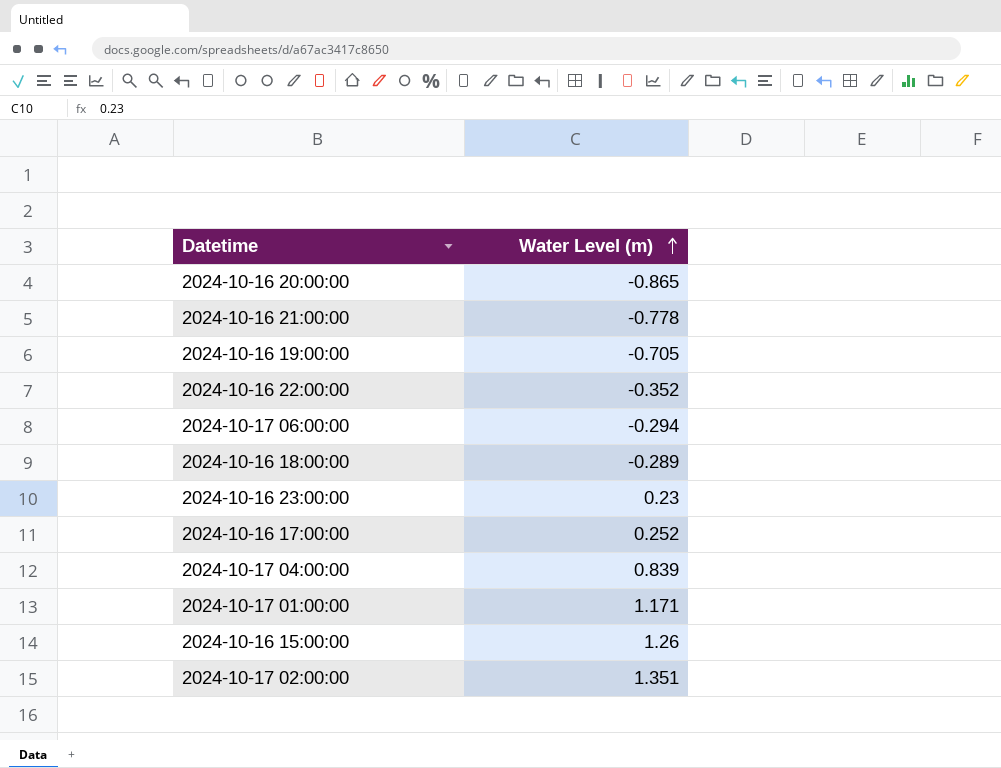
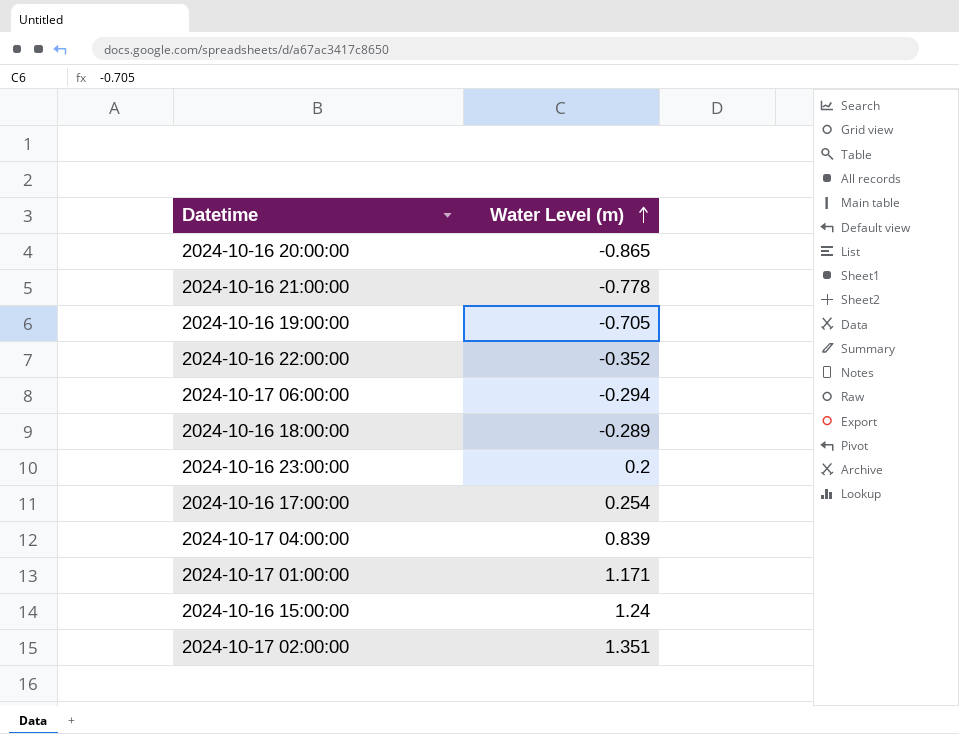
2024-10-16 23:00:00 | Water Level (m): 0.23 -> 0.2
2024-10-16 17:00:00 | Water Level (m): 0.252 -> 0.254
2024-10-16 15:00:00 | Water Level (m): 1.26 -> 1.24

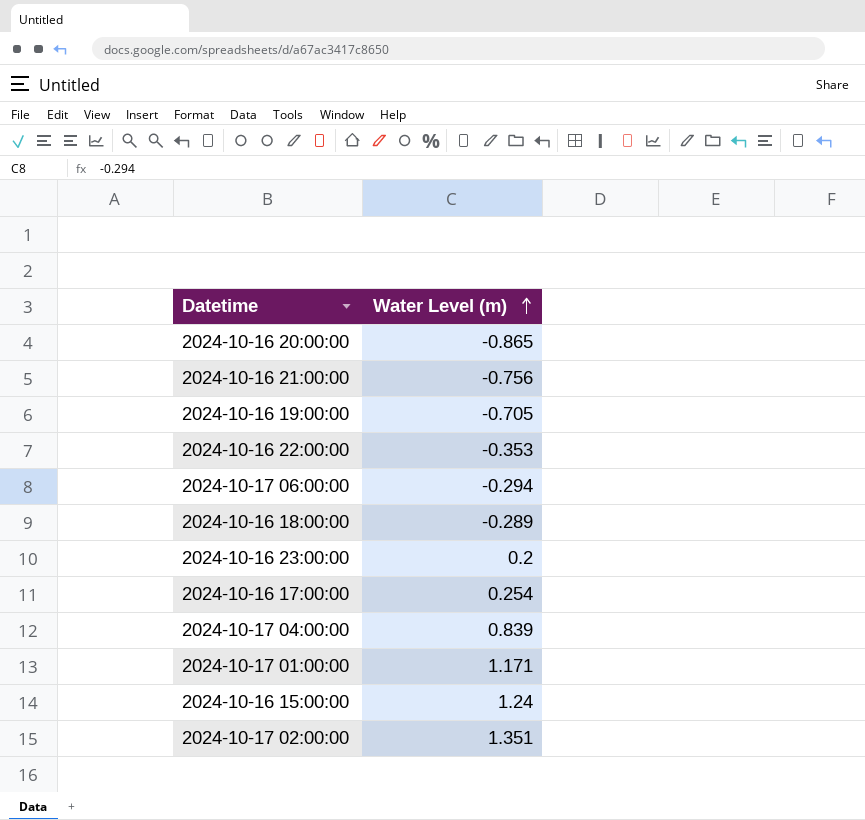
2024-10-16 21:00:00 | Water Level (m): -0.778 -> -0.756
2024-10-16 22:00:00 | Water Level (m): -0.352 -> -0.353

